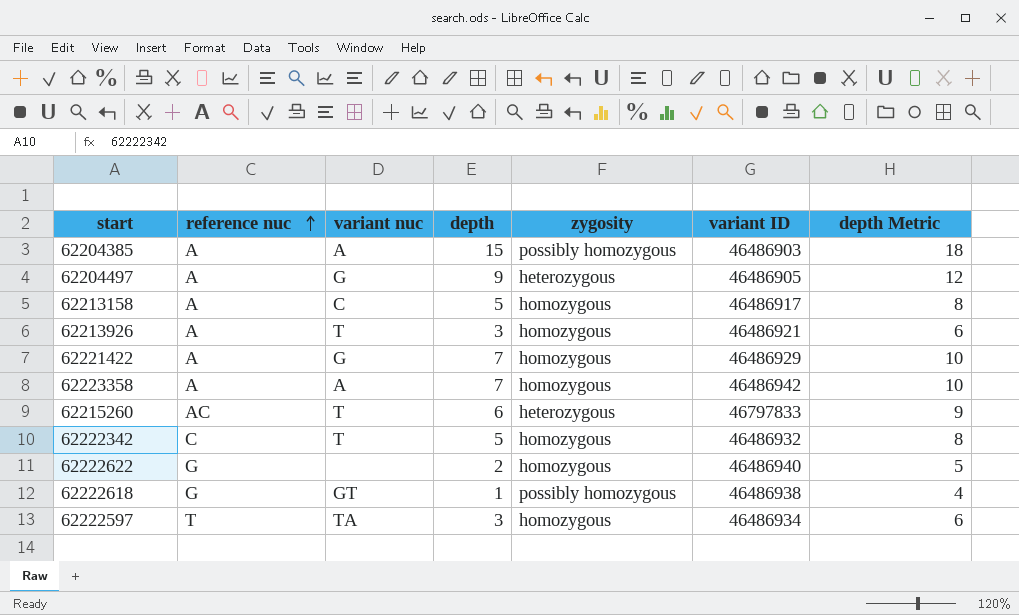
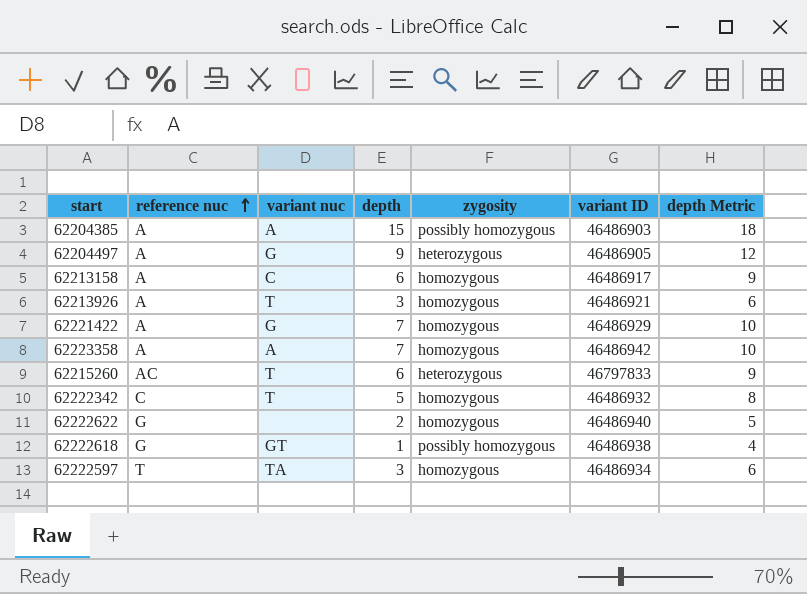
62213158 | depth: 5 -> 6
62213158 | depth Metric: 8 -> 9

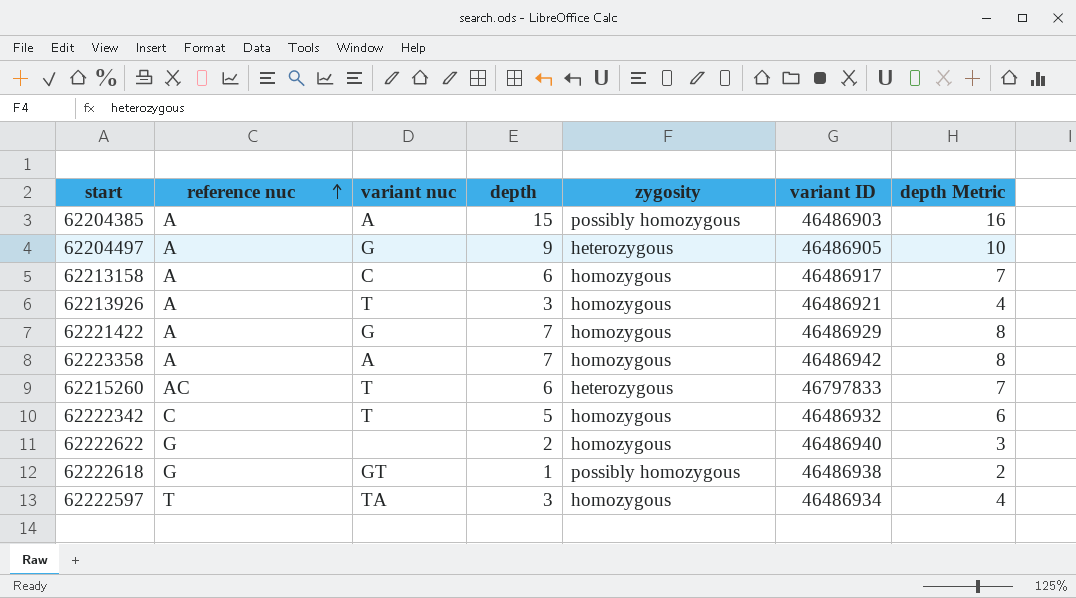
column depth Metric | formula: [depth] + 3 -> [depth] + 1

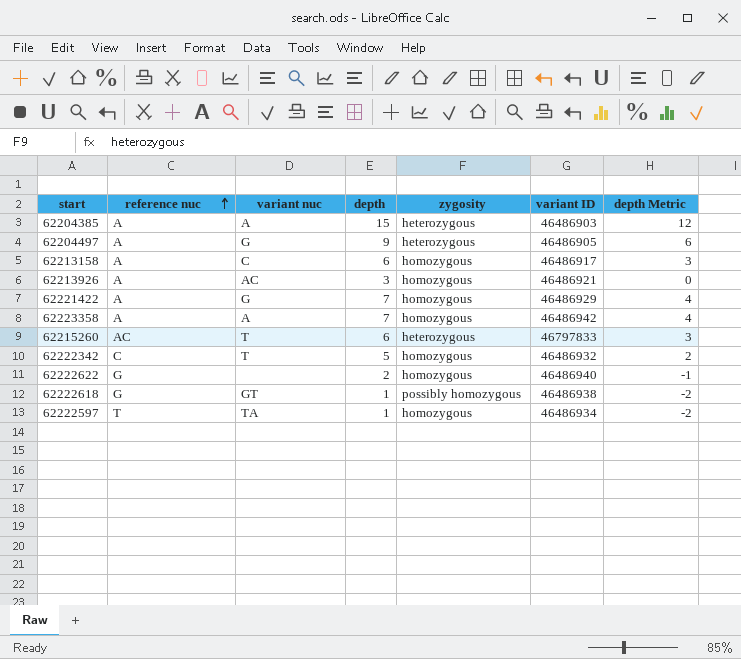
column depth Metric | formula: [depth] + 1 -> [depth] - 3
62204385 | zygosity: possibly homozygous -> heterozygous
62213926 | variant nuc: T -> AC
62222597 | depth: 3 -> 1

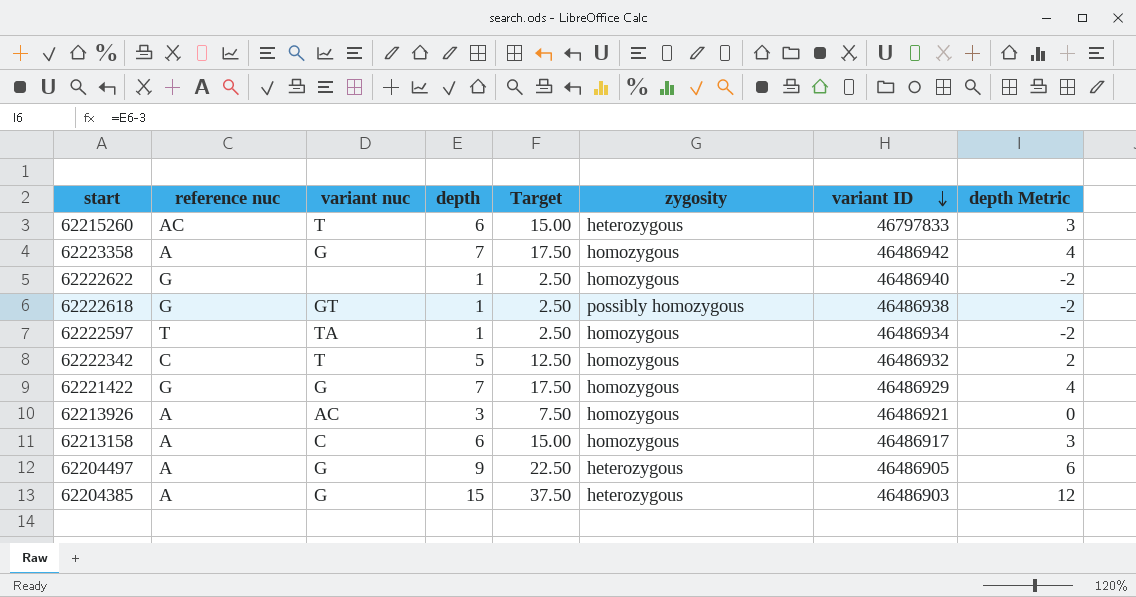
row order: reference nuc ascending -> variant ID descending
column Target | formula: none -> [depth] * 2.5
62223358 | variant nuc: A -> G
62222622 | depth: 2 -> 1
62222622 | depth Metric: -1 -> -2
62221422 | reference nuc: A -> G
62204385 | variant nuc: A -> G

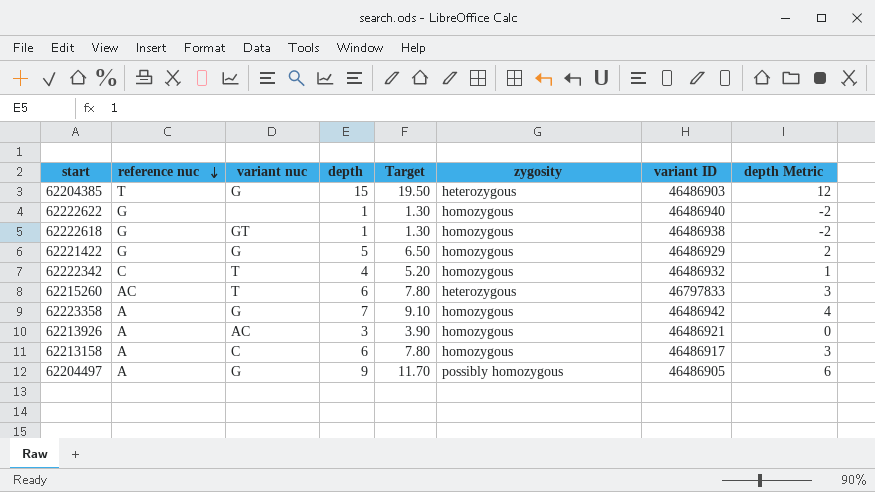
row order: variant ID descending -> reference nuc descending
column Target | formula: [depth] * 2.5 -> [depth] * 1.3
row 62222597: T | TA | 1 | 2.50 | homozygous | 46486934 | -2 -> none
62204385 | reference nuc: A -> T
62222618 | zygosity: possibly homozygous -> homozygous
62221422 | depth: 7 -> 5
62221422 | depth Metric: 4 -> 2
62222342 | depth: 5 -> 4
62222342 | depth Metric: 2 -> 1
62204497 | zygosity: heterozygous -> possibly homozygous

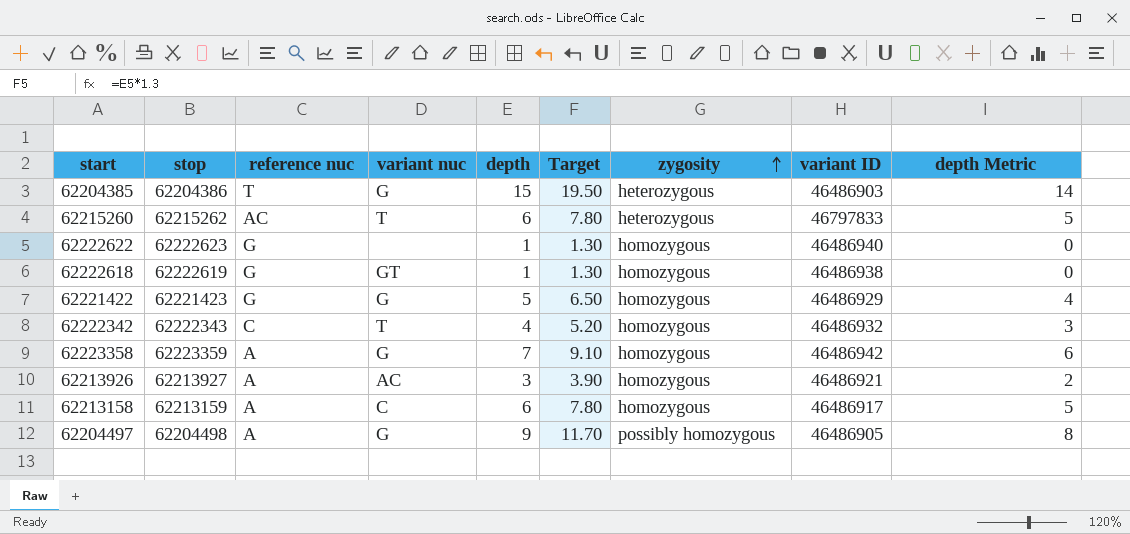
row order: reference nuc descending -> zygosity ascending
column stop | position: none -> 2
column depth Metric | formula: [depth] - 3 -> [depth] - 1

